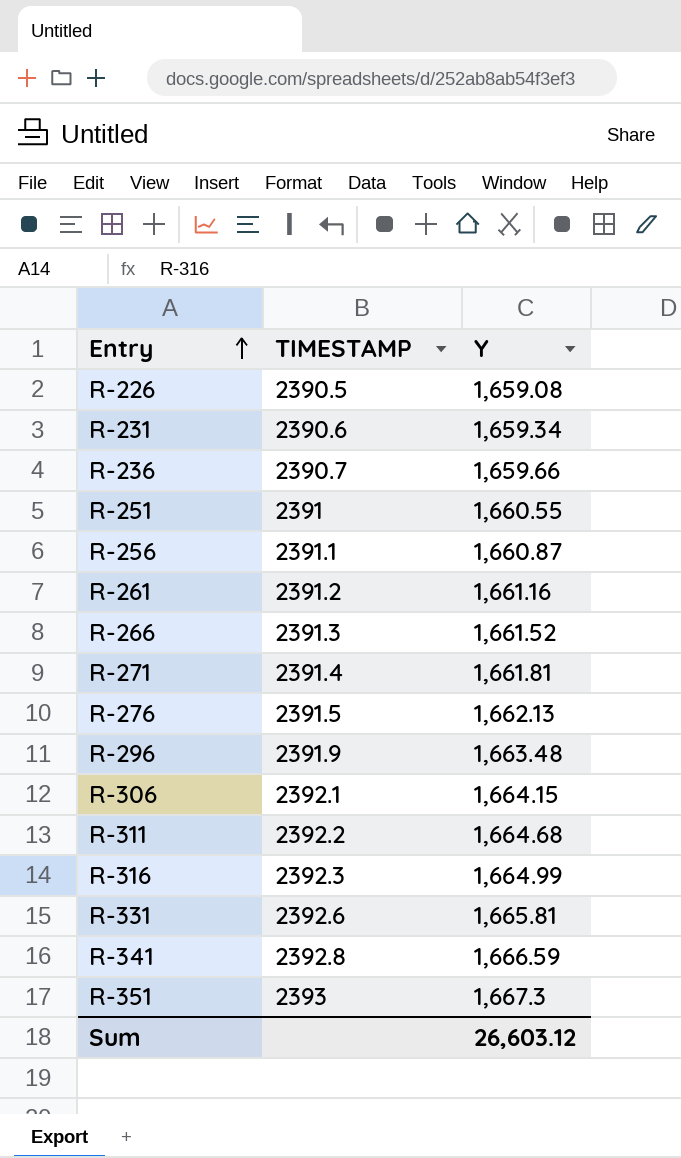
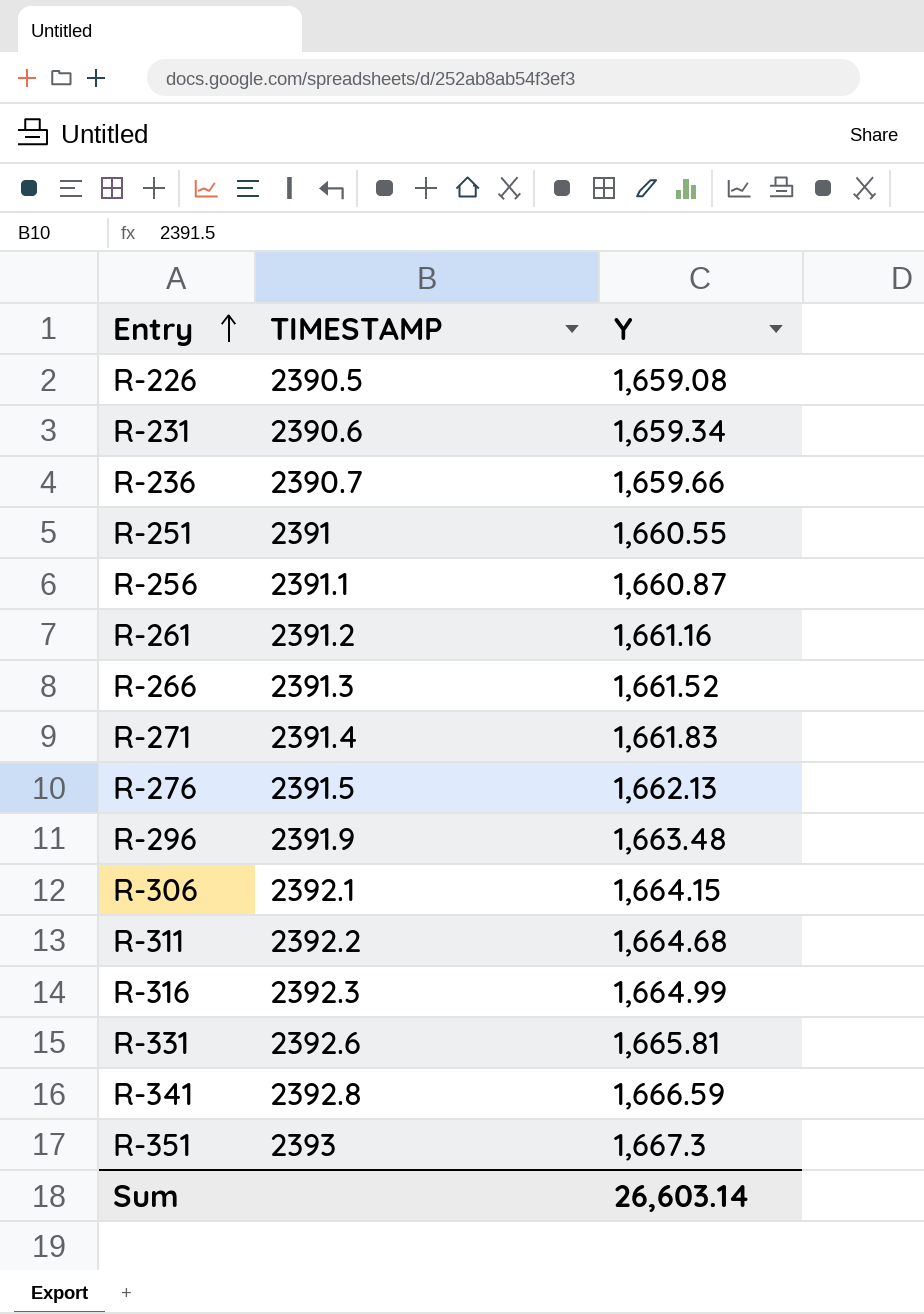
R-271 | Y: 1,661.81 -> 1,661.83
Sum | Y: 26,603.12 -> 26,603.14

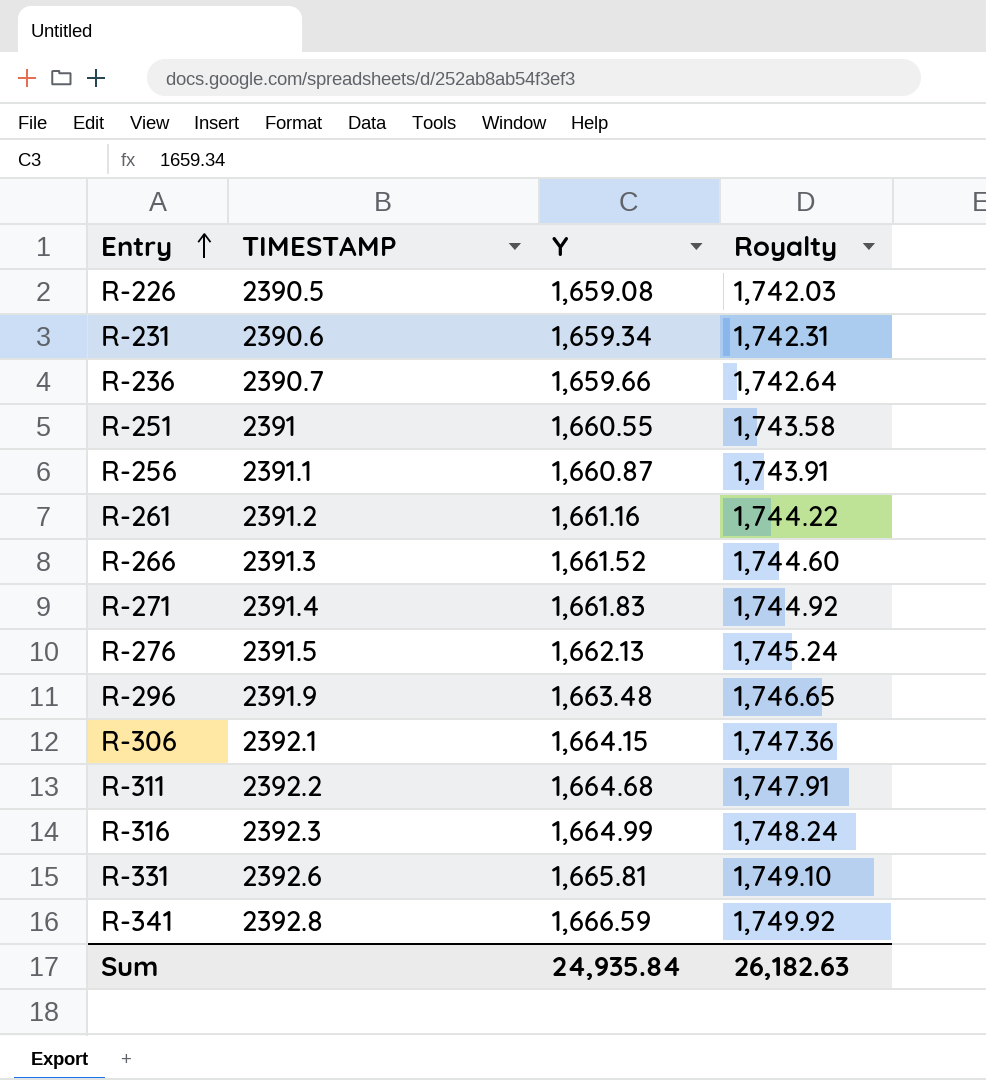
column Royalty | formula: none -> [Y] * 1.05
row R-351: 2393 | 1,667.3 -> none
Sum | Y: 26,603.14 -> 24,935.84

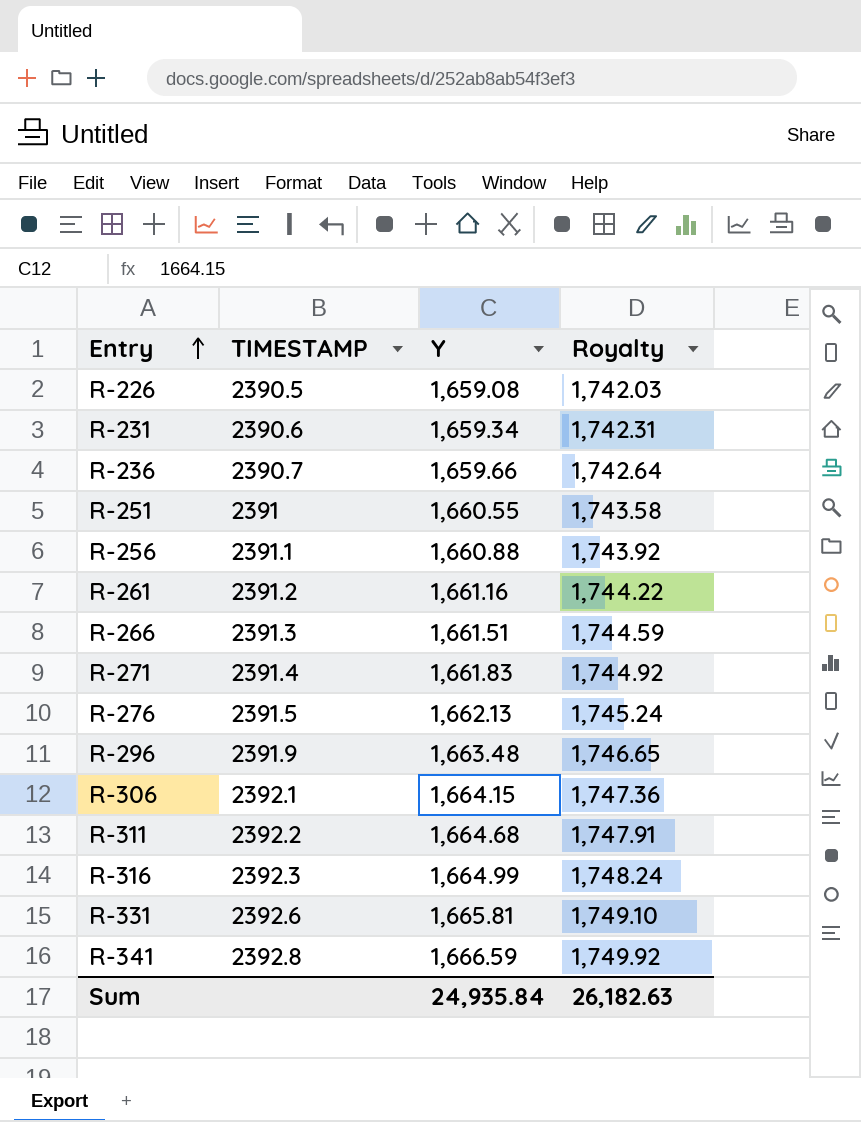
R-256 | Y: 1,660.87 -> 1,660.88
R-256 | Royalty: 1,743.91 -> 1,743.92
R-266 | Y: 1,661.52 -> 1,661.51
R-266 | Royalty: 1,744.60 -> 1,744.59

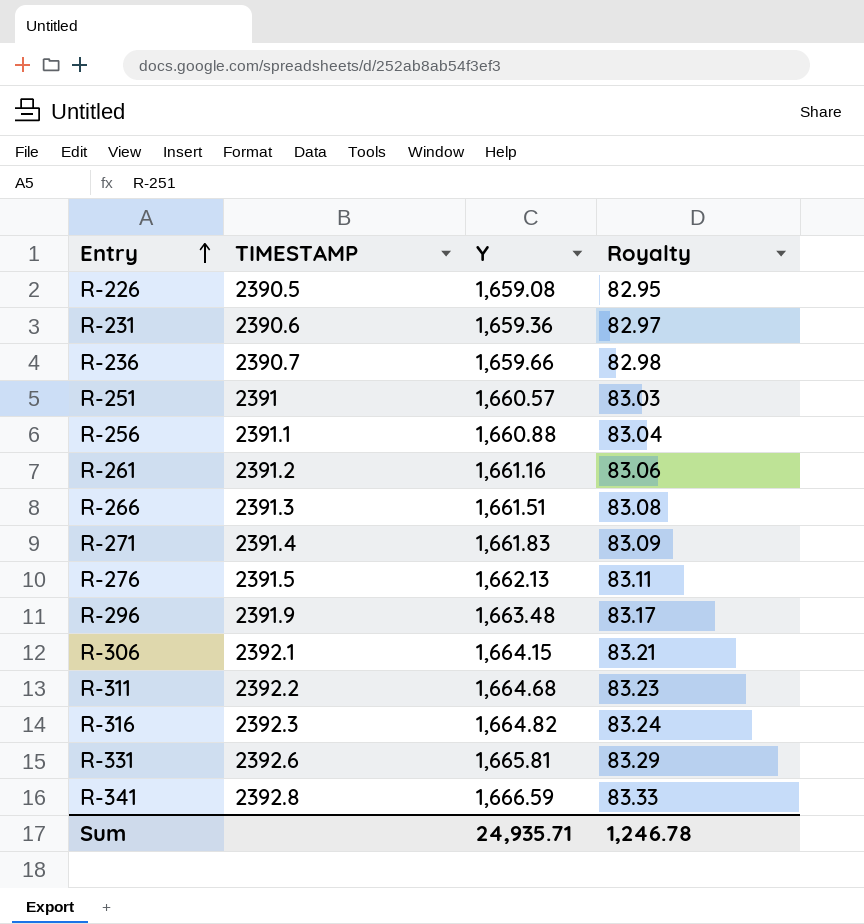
column Royalty | formula: [Y] * 1.05 -> [Y] * 0.05
R-231 | Y: 1,659.34 -> 1,659.36
R-251 | Y: 1,660.55 -> 1,660.57
R-316 | Y: 1,664.99 -> 1,664.82
Sum | Y: 24,935.84 -> 24,935.71
Sum | Royalty: 26,182.63 -> 1,246.78

